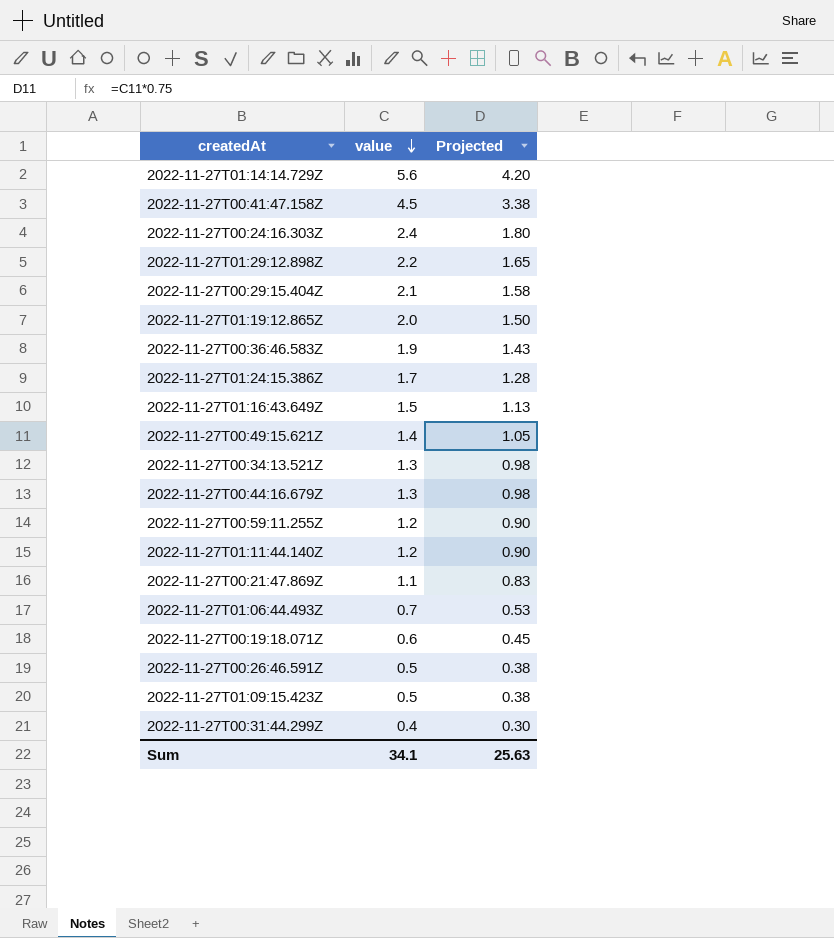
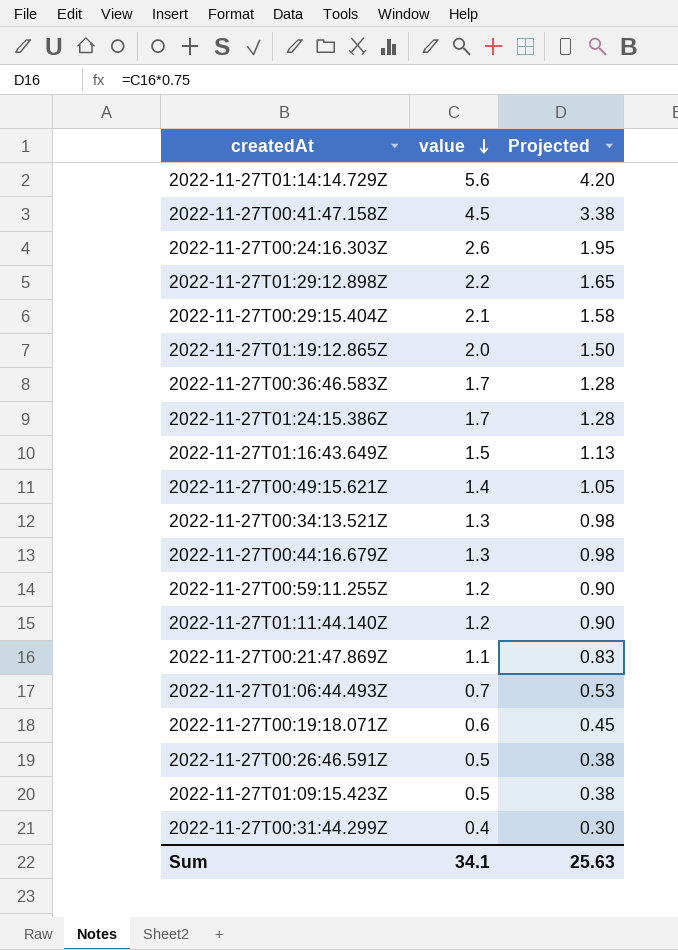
2022-11-27T00:24:16.303Z | value: 2.4 -> 2.6
2022-11-27T00:24:16.303Z | Projected: 1.80 -> 1.95
2022-11-27T00:36:46.583Z | value: 1.9 -> 1.7
2022-11-27T00:36:46.583Z | Projected: 1.43 -> 1.28

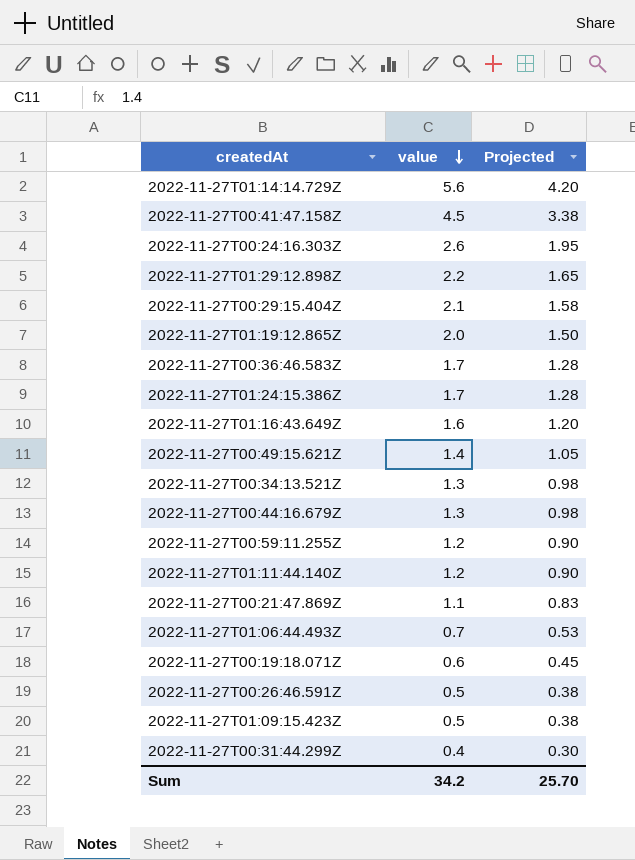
2022-11-27T01:16:43.649Z | value: 1.5 -> 1.6
2022-11-27T01:16:43.649Z | Projected: 1.13 -> 1.20
Sum | value: 34.1 -> 34.2
Sum | Projected: 25.63 -> 25.70

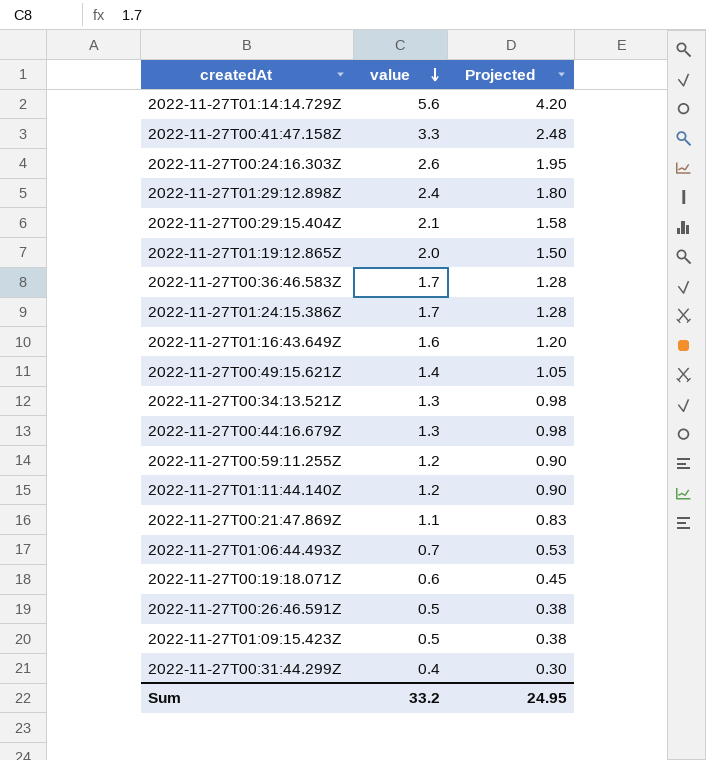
2022-11-27T00:41:47.158Z | value: 4.5 -> 3.3
2022-11-27T00:41:47.158Z | Projected: 3.38 -> 2.48
2022-11-27T01:29:12.898Z | value: 2.2 -> 2.4
2022-11-27T01:29:12.898Z | Projected: 1.65 -> 1.80
Sum | value: 34.2 -> 33.2
Sum | Projected: 25.70 -> 24.95

